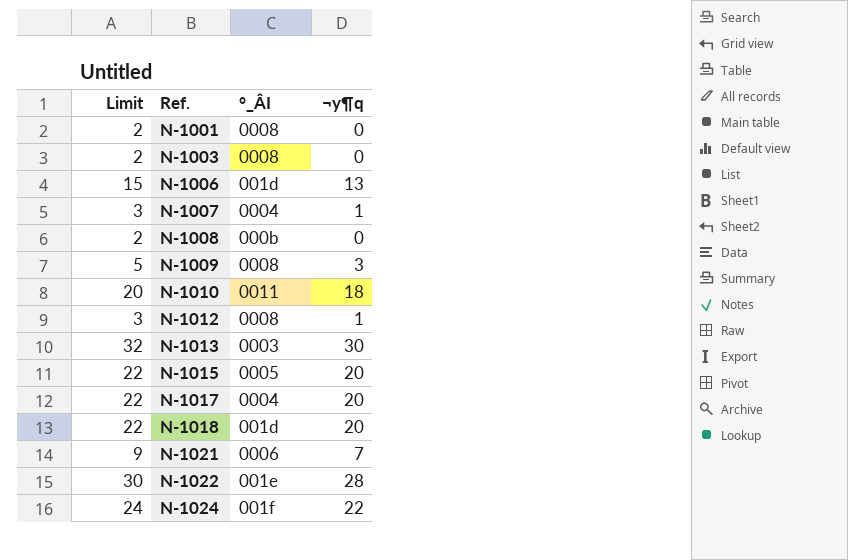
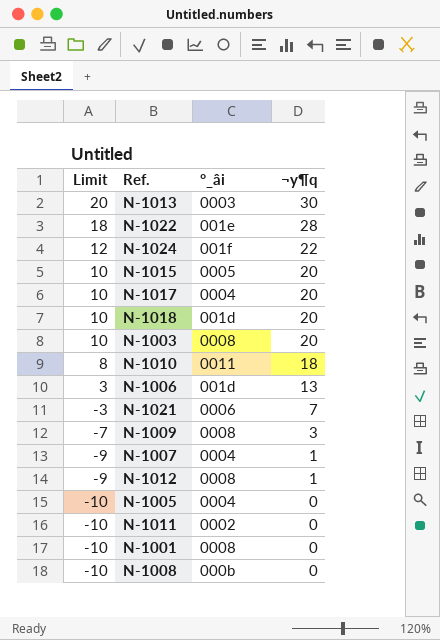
row order: Ref. ascending -> Limit descending
column Limit | formula: [¬y¶q] + 2 -> [¬y¶q] - 10
column name: °_ÂI -> °_âi
N-1003 | ¬y¶q: 0 -> 20
row N-1005: none -> -10 | 0004 | 0
row N-1011: none -> -10 | 0002 | 0

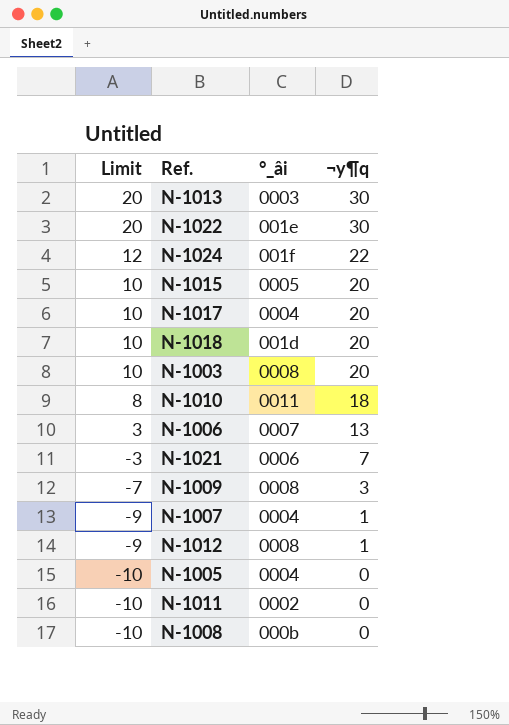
row N-1001: -10 | 0008 | 0 -> none
N-1022 | Limit: 18 -> 20
N-1022 | ¬y¶q: 28 -> 30
N-1006 | °_âi: 001d -> 0007

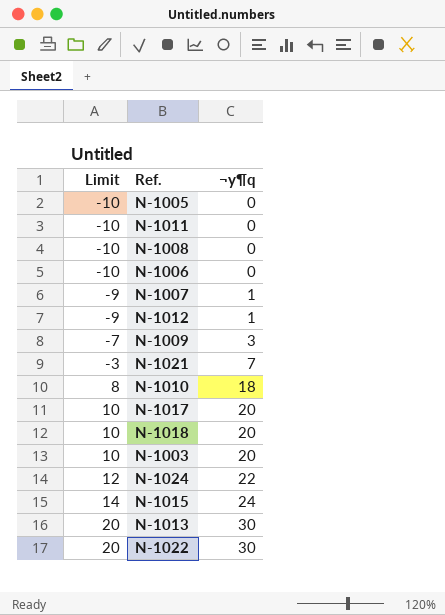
row order: Limit descending -> Limit ascending
column °_âi | position: 3 -> none
N-1006 | Limit: 3 -> -10
N-1006 | ¬y¶q: 13 -> 0
N-1015 | Limit: 10 -> 14
N-1015 | ¬y¶q: 20 -> 24

